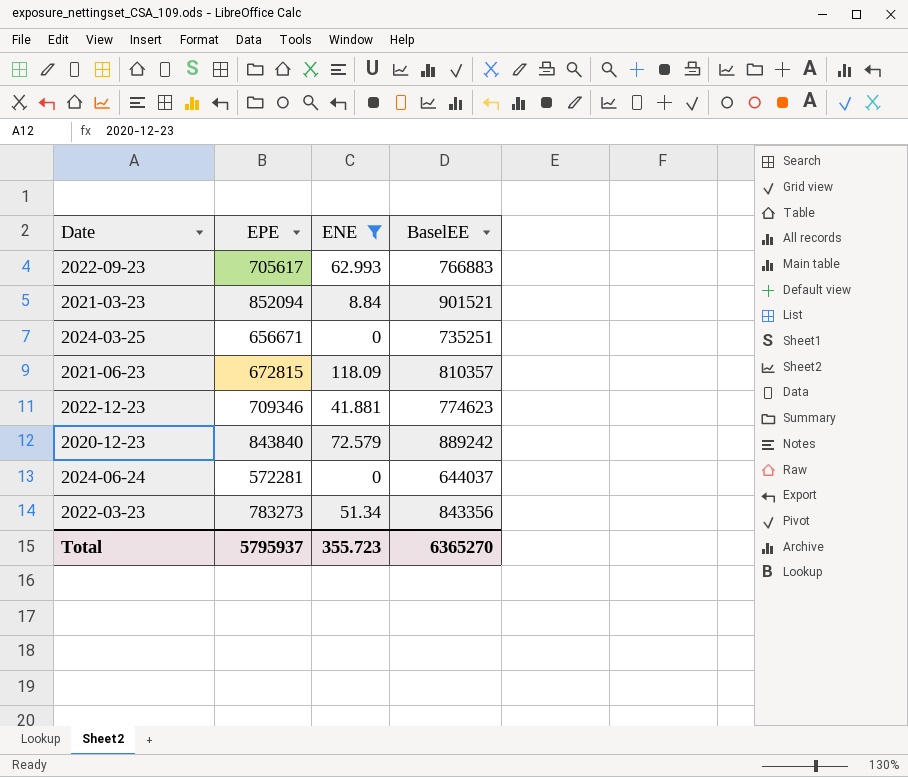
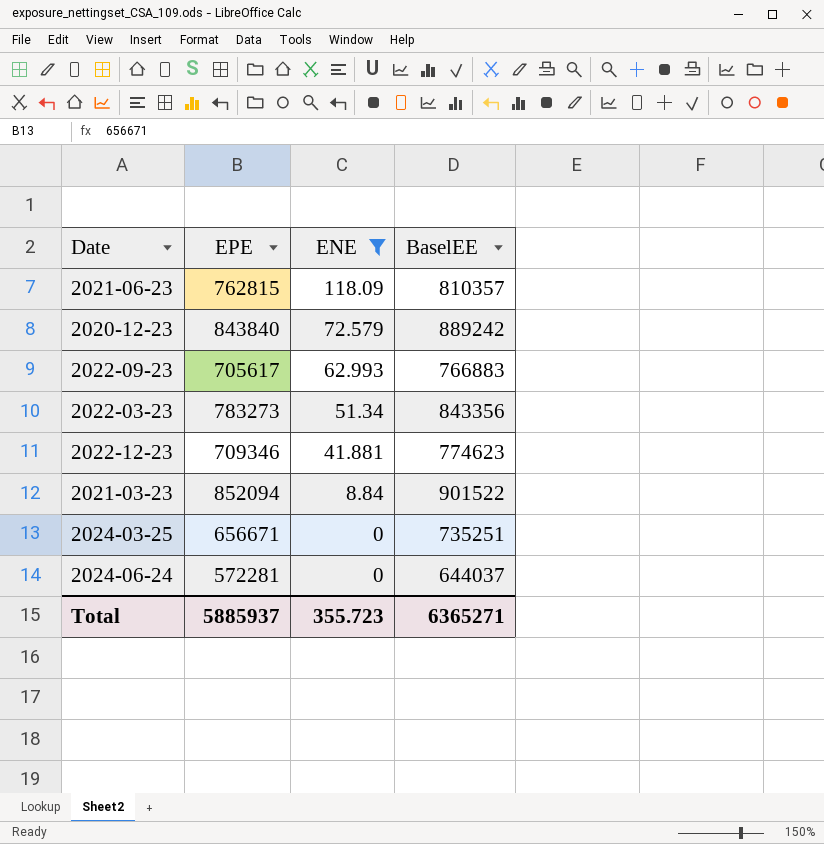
row order: none -> ENE descending
2021-06-23 | EPE: 672815 -> 762815
2021-03-23 | BaselEE: 901521 -> 901522
Total | EPE: 5795937 -> 5885937
Total | BaselEE: 6365270 -> 6365271

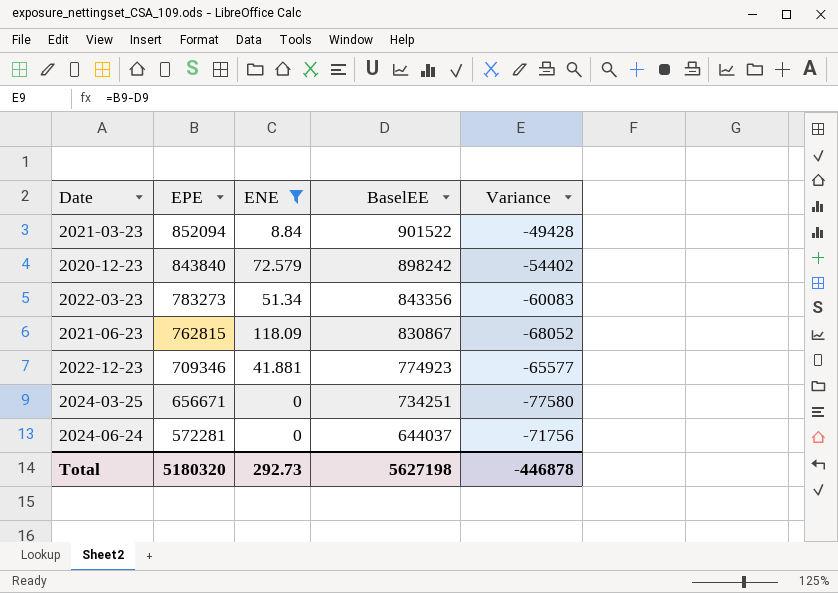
row order: ENE descending -> EPE descending
column Variance | formula: none -> [EPE] - [BaselEE]
row 2022-09-23: 705617 | 62.993 | 766883 -> none
2020-12-23 | BaselEE: 889242 -> 898242
2021-06-23 | BaselEE: 810357 -> 830867
2022-12-23 | BaselEE: 774623 -> 774923
2024-03-25 | BaselEE: 735251 -> 734251
Total | EPE: 5885937 -> 5180320
Total | ENE: 355.723 -> 292.73
Total | BaselEE: 6365271 -> 5627198

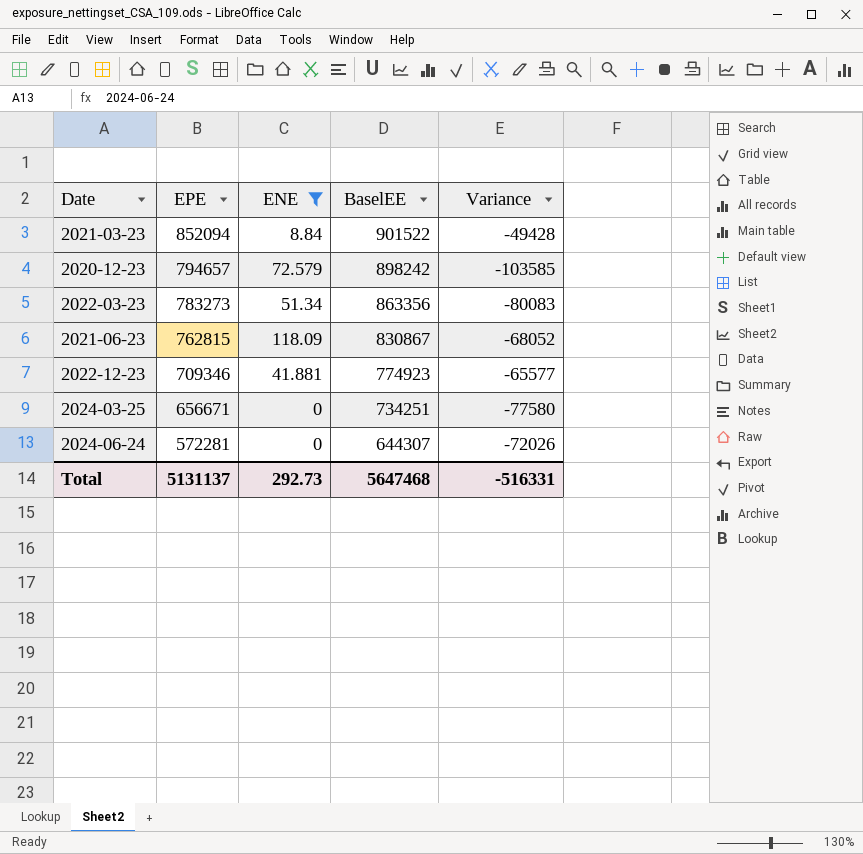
2020-12-23 | EPE: 843840 -> 794657
2020-12-23 | Variance: -54402 -> -103585
2022-03-23 | BaselEE: 843356 -> 863356
2022-03-23 | Variance: -60083 -> -80083
2024-06-24 | BaselEE: 644037 -> 644307
2024-06-24 | Variance: -71756 -> -72026
Total | EPE: 5180320 -> 5131137
Total | BaselEE: 5627198 -> 5647468
Total | Variance: -446878 -> -516331

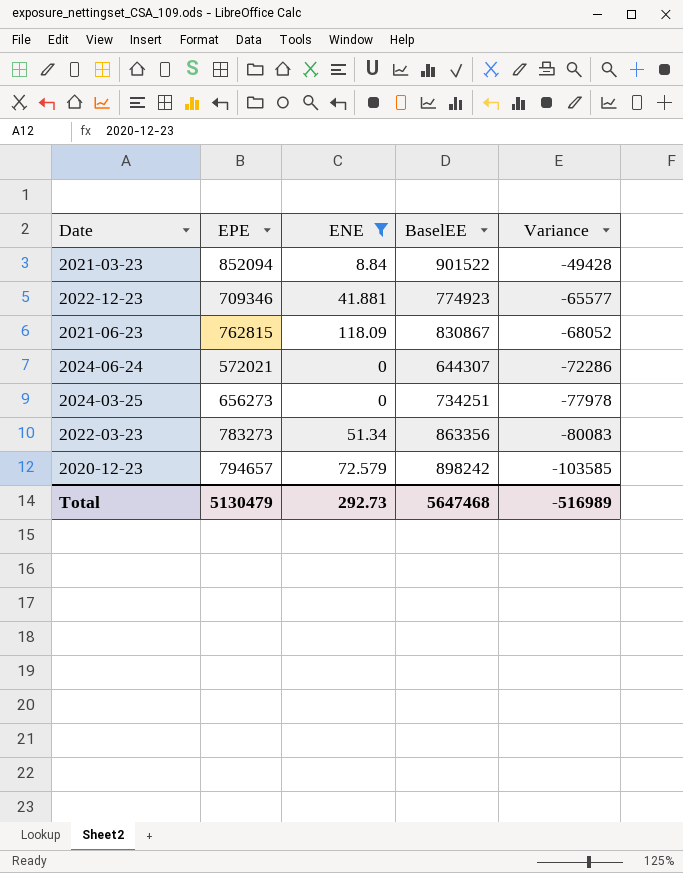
row order: EPE descending -> Variance descending
2024-06-24 | EPE: 572281 -> 572021
2024-06-24 | Variance: -72026 -> -72286
2024-03-25 | EPE: 656671 -> 656273
2024-03-25 | Variance: -77580 -> -77978
Total | EPE: 5131137 -> 5130479
Total | Variance: -516331 -> -516989

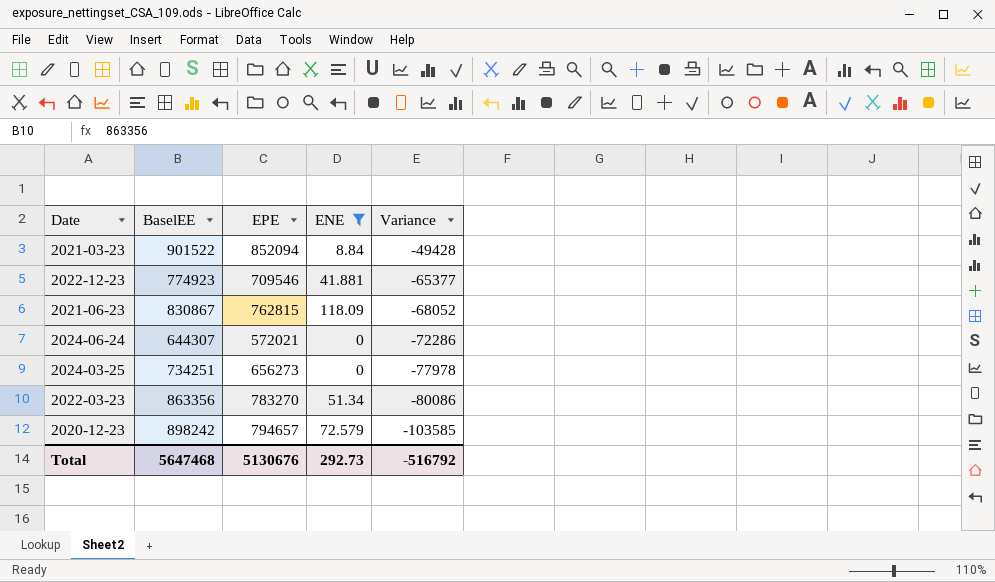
column BaselEE | position: 4 -> 2
2022-12-23 | EPE: 709346 -> 709546
2022-12-23 | Variance: -65577 -> -65377
2022-03-23 | EPE: 783273 -> 783270
2022-03-23 | Variance: -80083 -> -80086
Total | EPE: 5130479 -> 5130676
Total | Variance: -516989 -> -516792

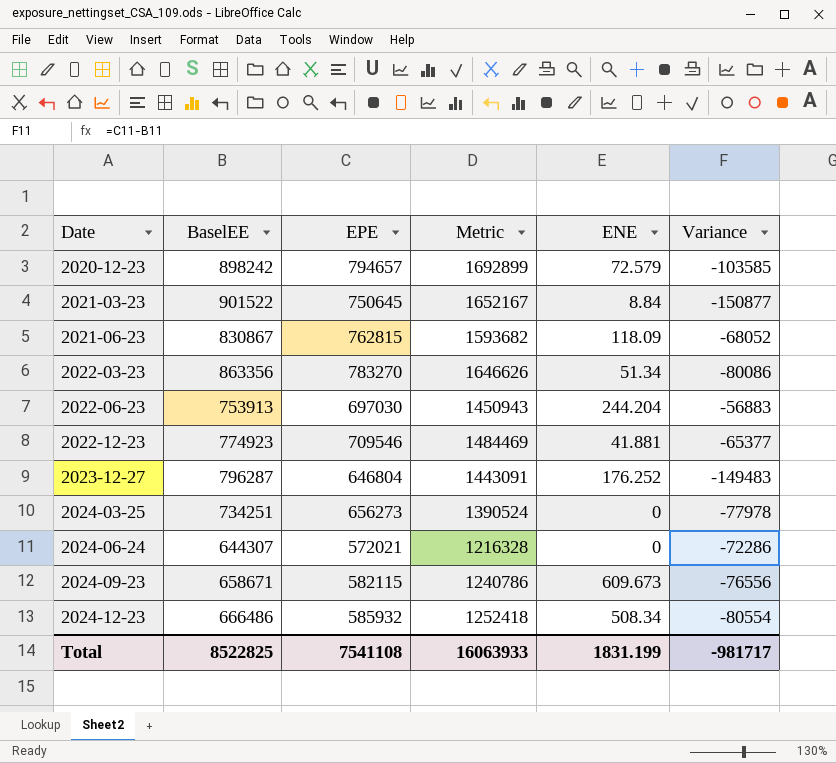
filter: ENE <= 118.09 -> none
row order: Variance descending -> Date ascending
column Metric | formula: none -> [BaselEE] + [EPE]
2021-03-23 | EPE: 852094 -> 750645
2021-03-23 | Variance: -49428 -> -150877
Total | BaselEE: 5647468 -> 8522825
Total | EPE: 5130676 -> 7541108
Total | ENE: 292.73 -> 1831.199
Total | Variance: -516792 -> -981717

